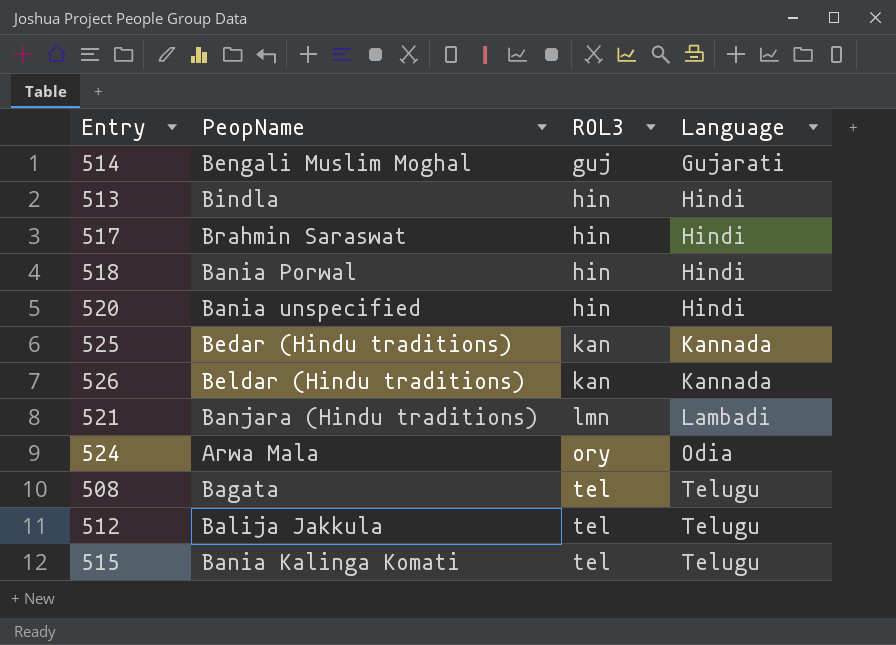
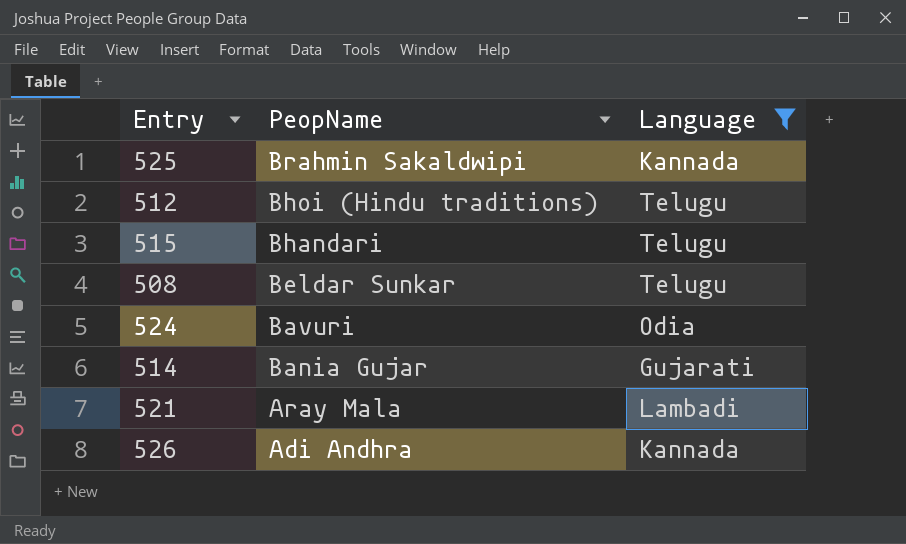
filter: none -> Language != Hindi
row order: ROL3 ascending -> PeopName descending
column ROL3 | position: 3 -> none
525 | PeopName: Bedar (Hindu traditions) -> Brahmin Sakaldwipi
512 | PeopName: Balija Jakkula -> Bhoi (Hindu traditions)
515 | PeopName: Bania Kalinga Komati -> Bhandari
508 | PeopName: Bagata -> Beldar Sunkar
524 | PeopName: Arwa Mala -> Bavuri
514 | PeopName: Bengali Muslim Moghal -> Bania Gujar
521 | PeopName: Banjara (Hindu traditions) -> Aray Mala
526 | PeopName: Beldar (Hindu traditions) -> Adi Andhra

